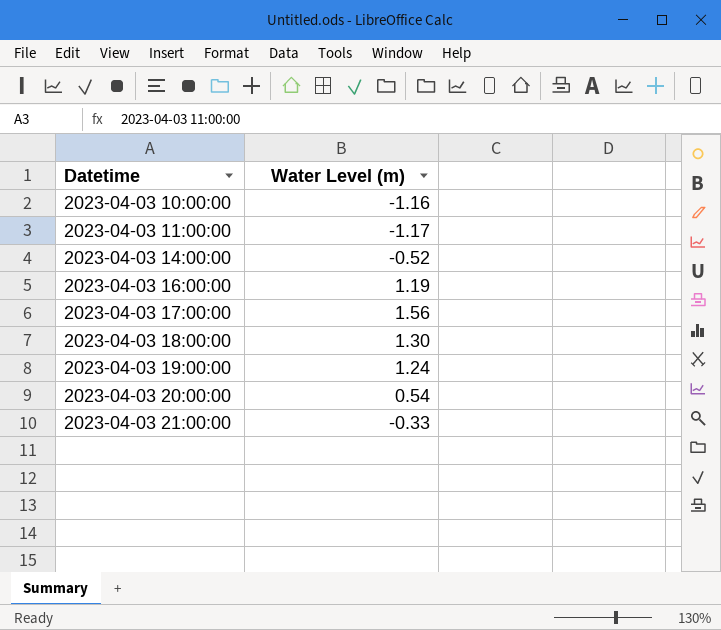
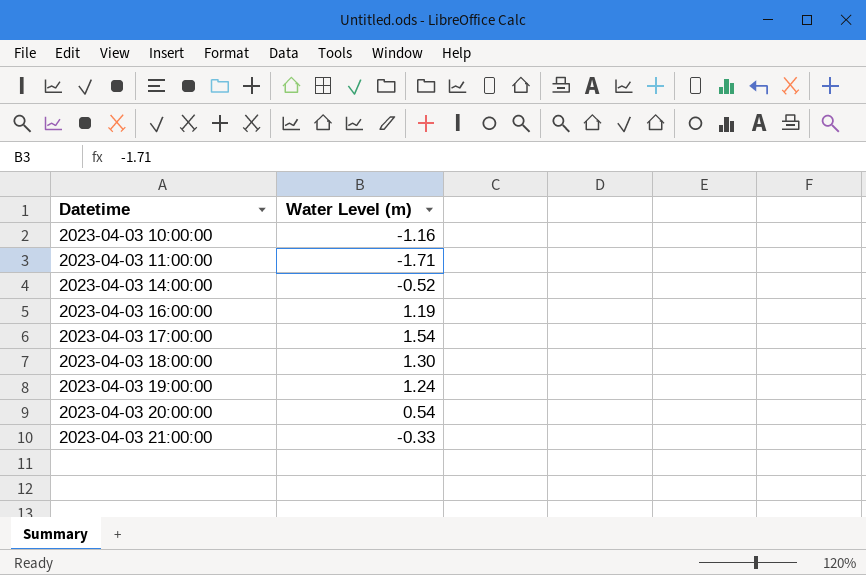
2023-04-03 11:00:00 | Water Level (m): -1.17 -> -1.71
2023-04-03 17:00:00 | Water Level (m): 1.56 -> 1.54

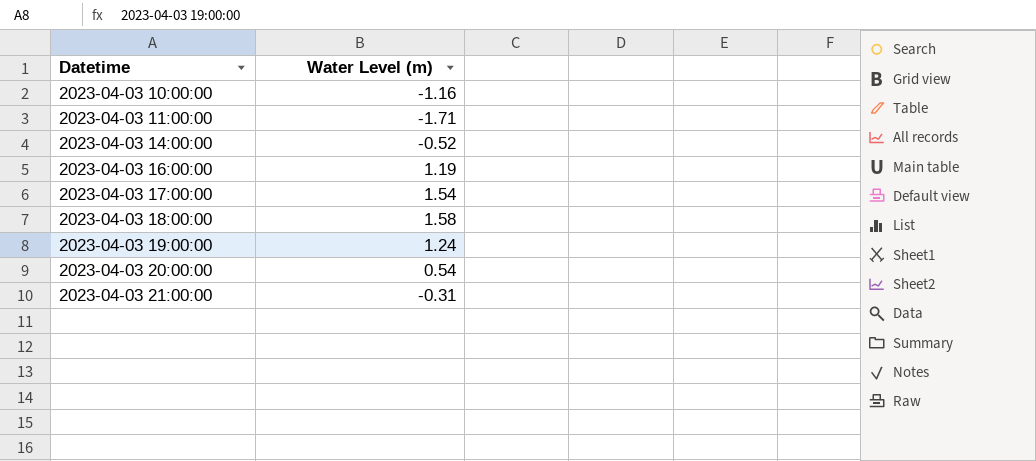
2023-04-03 18:00:00 | Water Level (m): 1.30 -> 1.58
2023-04-03 21:00:00 | Water Level (m): -0.33 -> -0.31

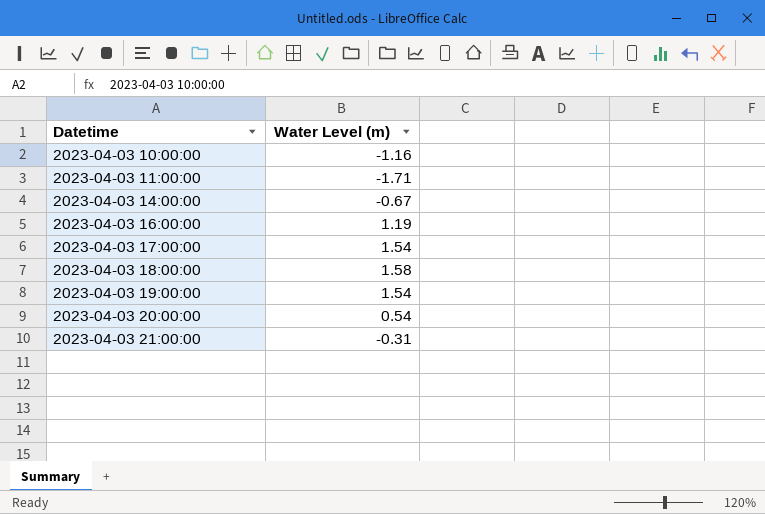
2023-04-03 14:00:00 | Water Level (m): -0.52 -> -0.67
2023-04-03 19:00:00 | Water Level (m): 1.24 -> 1.54

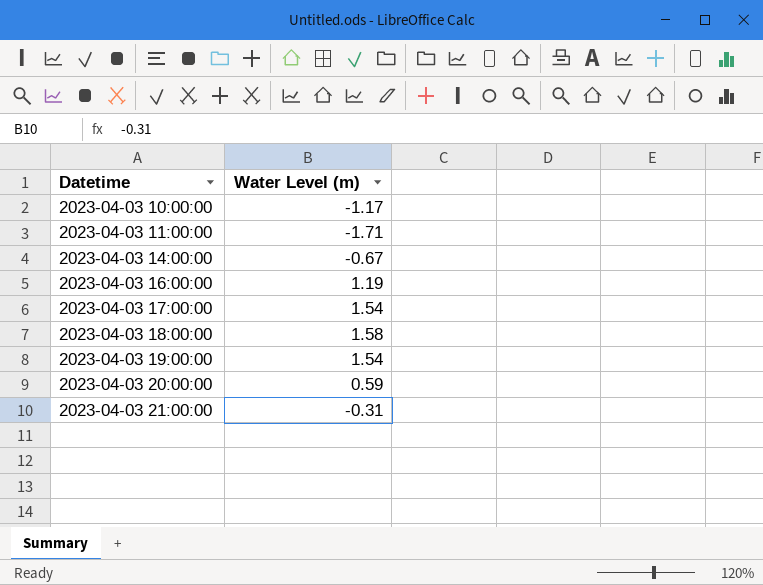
2023-04-03 10:00:00 | Water Level (m): -1.16 -> -1.17
2023-04-03 20:00:00 | Water Level (m): 0.54 -> 0.59

